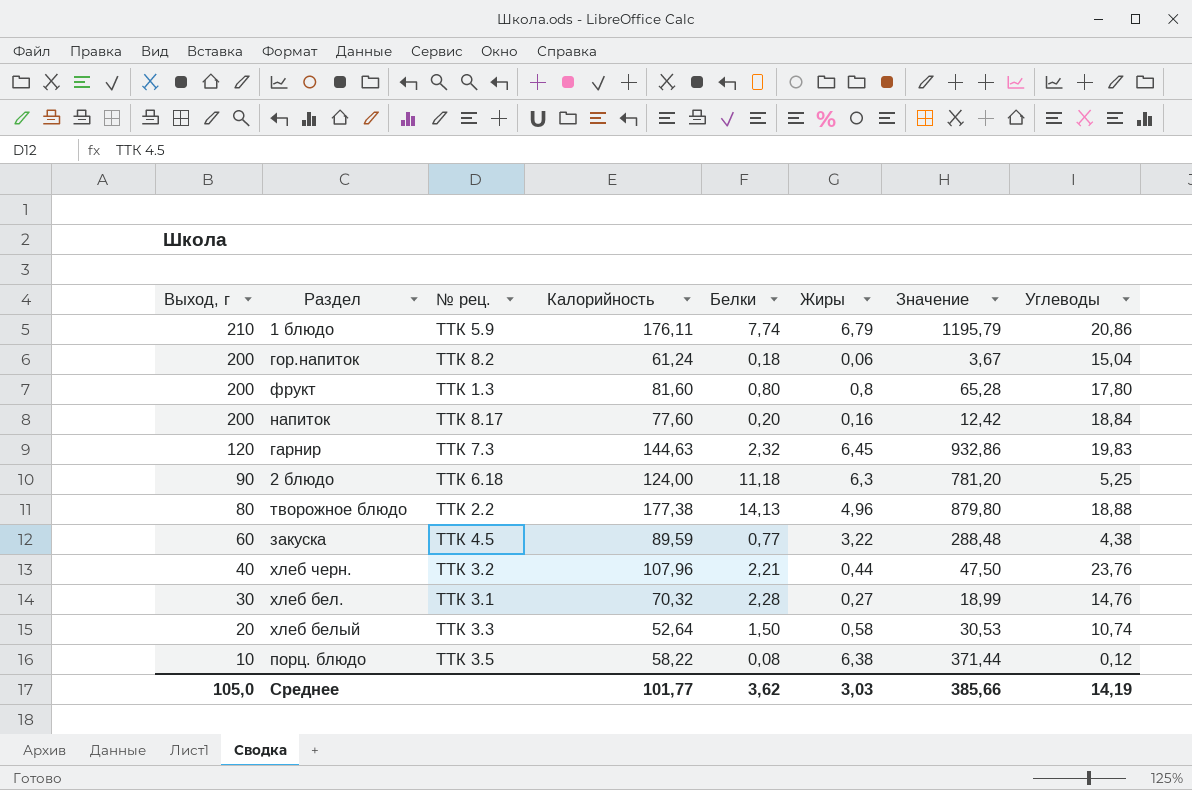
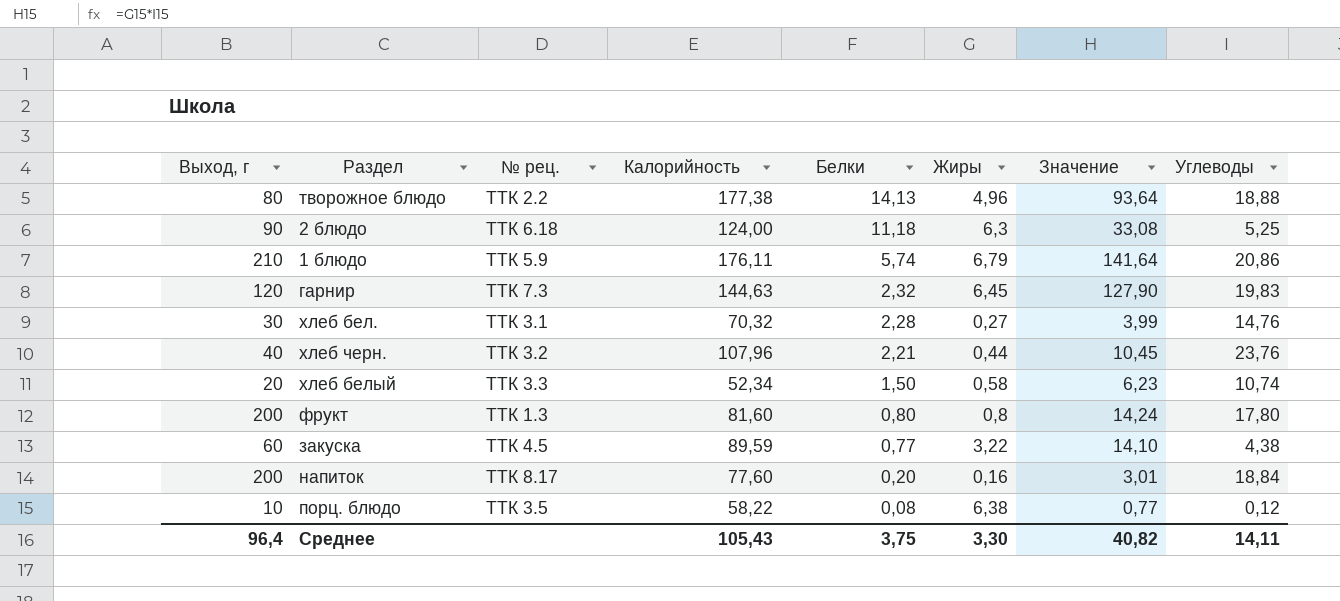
row order: Выход, г descending -> Белки descending
column Значение | formula: [Калорийность] * [Жиры] -> [Жиры] * [Углеводы]
row гор.напиток: 200 | ТТК 8.2 | 61,24 | 0,18 | 0,06 | 3,67 | 15,04 -> none
1 блюдо | Белки: 7,74 -> 5,74
хлеб белый | Калорийность: 52,64 -> 52,34
Среднее | Выход, г: 105,0 -> 96,4
Среднее | Калорийность: 101,77 -> 105,43
Среднее | Белки: 3,62 -> 3,75
Среднее | Жиры: 3,03 -> 3,30
Среднее | Значение: 385,66 -> 40,82
Среднее | Углеводы: 14,19 -> 14,11

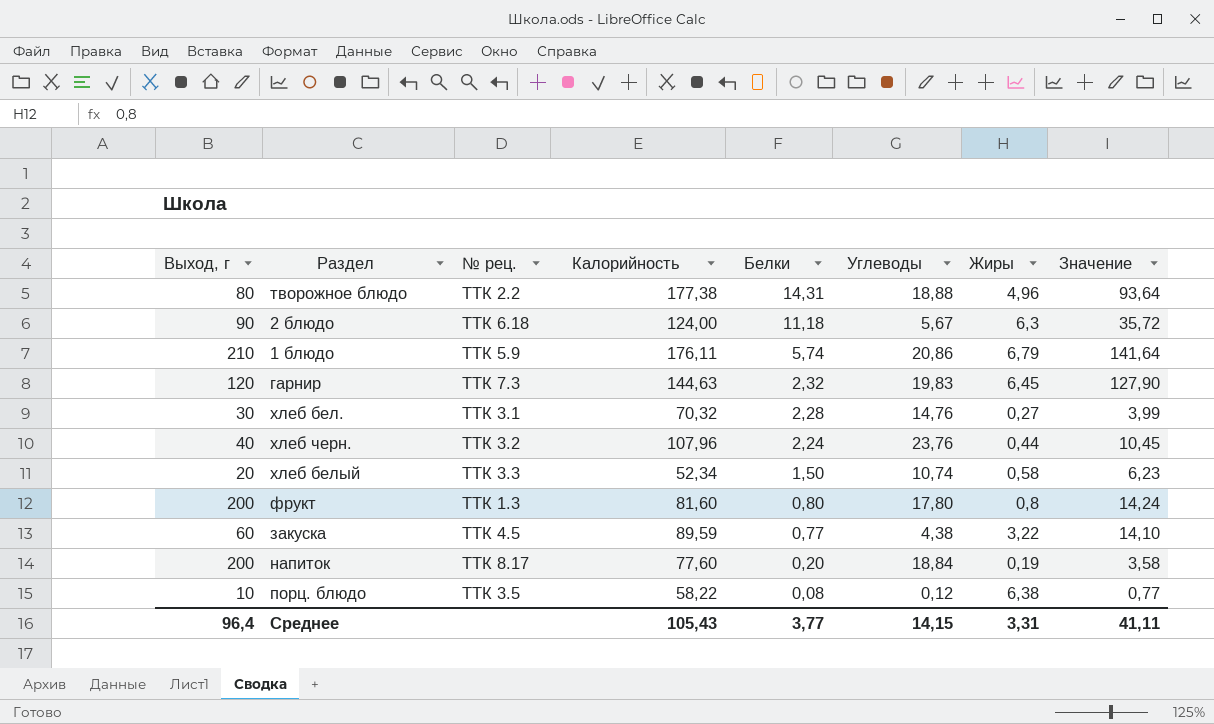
column Углеводы | position: 8 -> 6
творожное блюдо | Белки: 14,13 -> 14,31
2 блюдо | Углеводы: 5,25 -> 5,67
2 блюдо | Значение: 33,08 -> 35,72
хлеб черн. | Белки: 2,21 -> 2,24
напиток | Жиры: 0,16 -> 0,19
напиток | Значение: 3,01 -> 3,58
Среднее | Белки: 3,75 -> 3,77
Среднее | Углеводы: 14,11 -> 14,15
Среднее | Жиры: 3,30 -> 3,31
Среднее | Значение: 40,82 -> 41,11

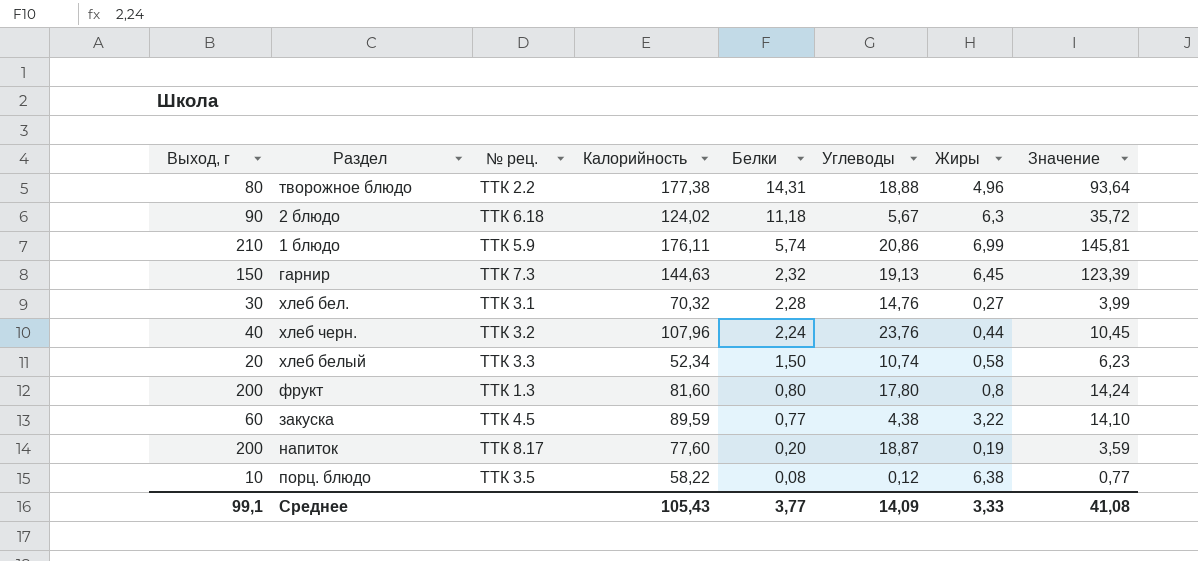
2 блюдо | Калорийность: 124,00 -> 124,02
1 блюдо | Жиры: 6,79 -> 6,99
1 блюдо | Значение: 141,64 -> 145,81
гарнир | Выход, г: 120 -> 150
гарнир | Углеводы: 19,83 -> 19,13
гарнир | Значение: 127,90 -> 123,39
напиток | Углеводы: 18,84 -> 18,87
напиток | Значение: 3,58 -> 3,59
Среднее | Выход, г: 96,4 -> 99,1
Среднее | Углеводы: 14,15 -> 14,09
Среднее | Жиры: 3,31 -> 3,33
Среднее | Значение: 41,11 -> 41,08

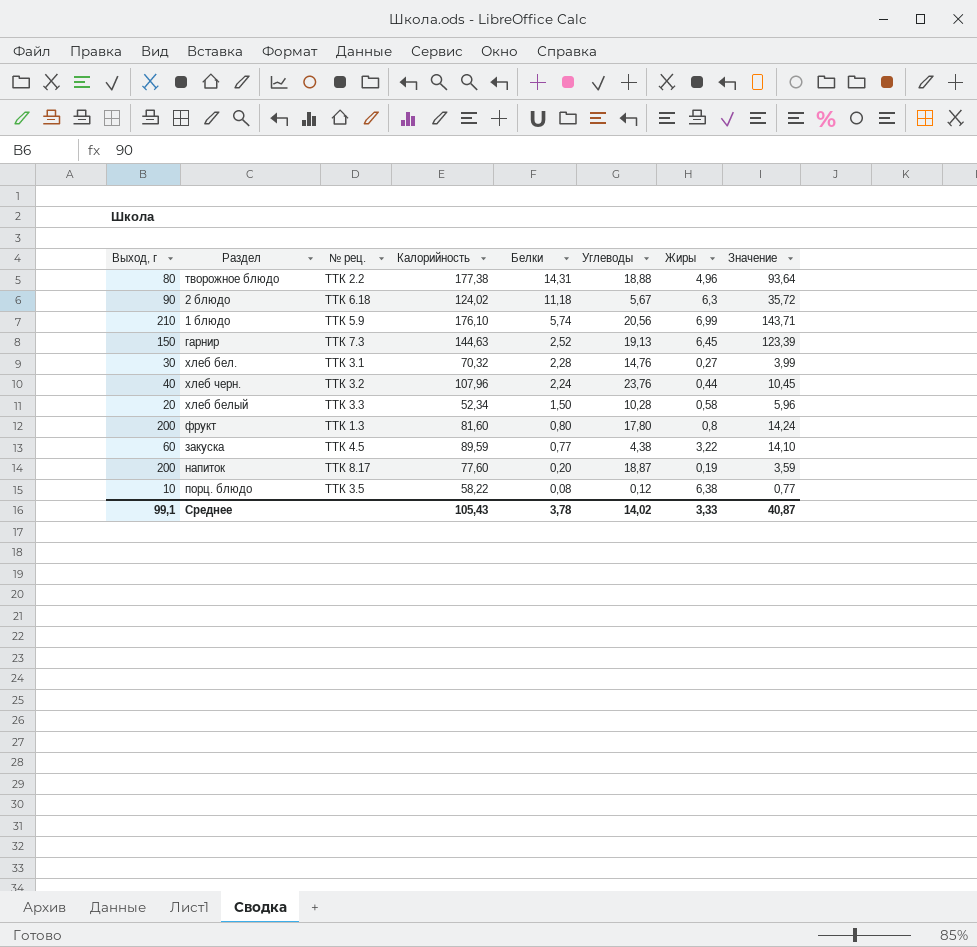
1 блюдо | Калорийность: 176,11 -> 176,10
1 блюдо | Углеводы: 20,86 -> 20,56
1 блюдо | Значение: 145,81 -> 143,71
гарнир | Белки: 2,32 -> 2,52
хлеб белый | Углеводы: 10,74 -> 10,28
хлеб белый | Значение: 6,23 -> 5,96
Среднее | Белки: 3,77 -> 3,78
Среднее | Углеводы: 14,09 -> 14,02
Среднее | Значение: 41,08 -> 40,87

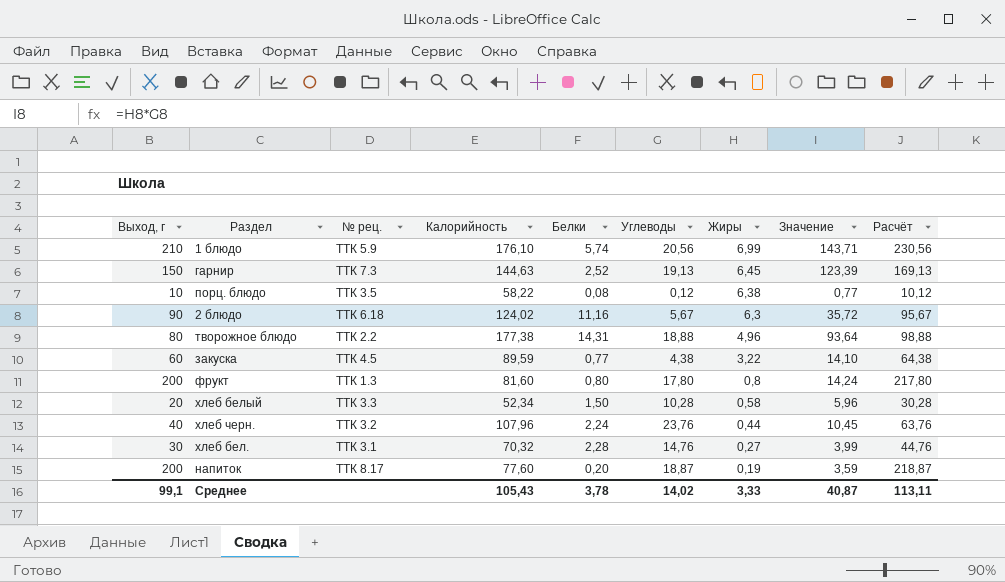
row order: Белки descending -> Жиры descending
column Расчёт | formula: none -> [Выход, г] + [Углеводы]
2 блюдо | Белки: 11,18 -> 11,16

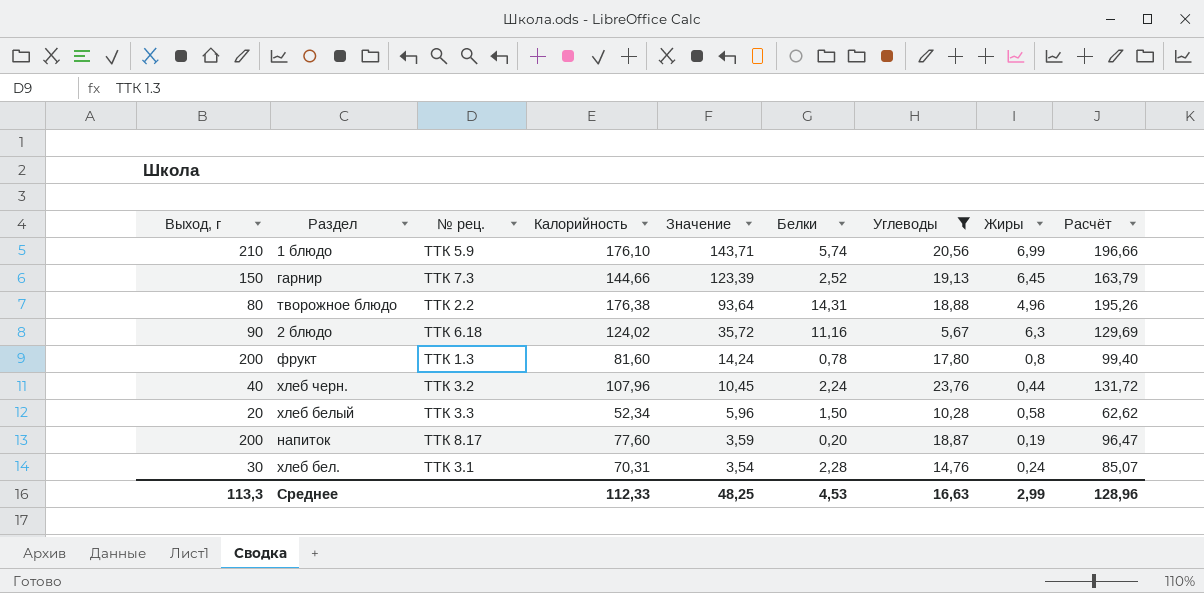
filter: none -> Углеводы >= 5,67
row order: Жиры descending -> Значение descending
column Значение | position: 8 -> 5
column Расчёт | formula: [Выход, г] + [Углеводы] -> [Калорийность] + [Углеводы]
гарнир | Калорийность: 144,63 -> 144,66
творожное блюдо | Калорийность: 177,38 -> 176,38
фрукт | Белки: 0,80 -> 0,78
хлеб бел. | Калорийность: 70,32 -> 70,31
хлеб бел. | Значение: 3,99 -> 3,54
хлеб бел. | Жиры: 0,27 -> 0,24
Среднее | Выход, г: 99,1 -> 113,3
Среднее | Калорийность: 105,43 -> 112,33
Среднее | Значение: 40,87 -> 48,25
Среднее | Белки: 3,78 -> 4,53
Среднее | Углеводы: 14,02 -> 16,63
Среднее | Жиры: 3,33 -> 2,99
Среднее | Расчёт: 113,11 -> 128,96

